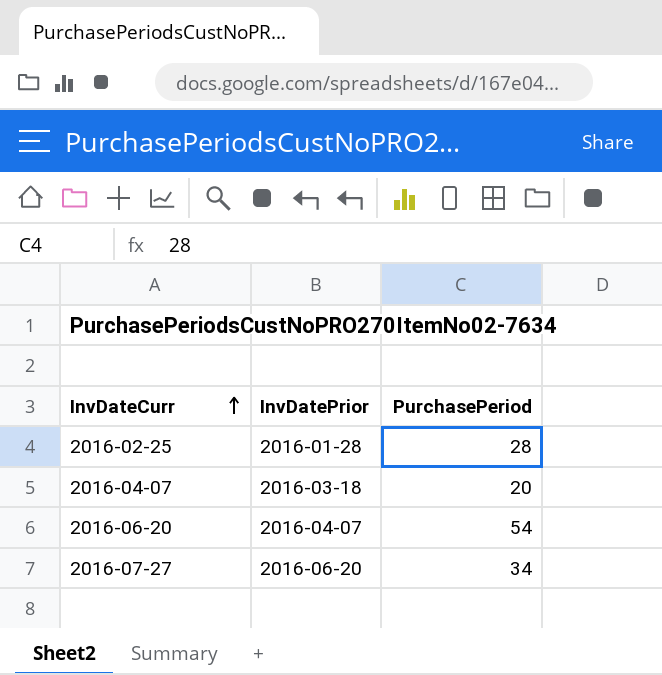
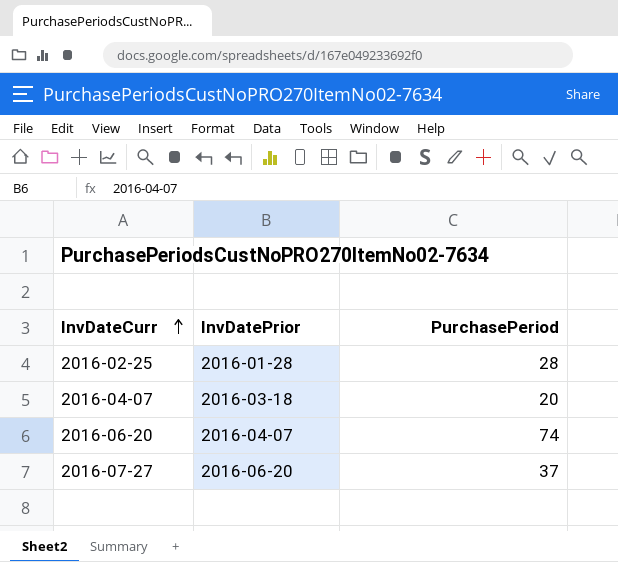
2016-06-20 | PurchasePeriod: 54 -> 74
2016-07-27 | PurchasePeriod: 34 -> 37

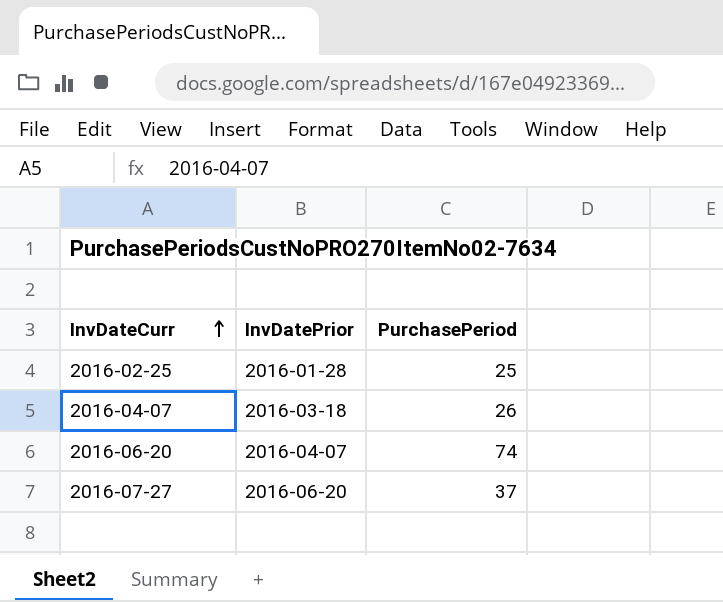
2016-02-25 | PurchasePeriod: 28 -> 25
2016-04-07 | PurchasePeriod: 20 -> 26

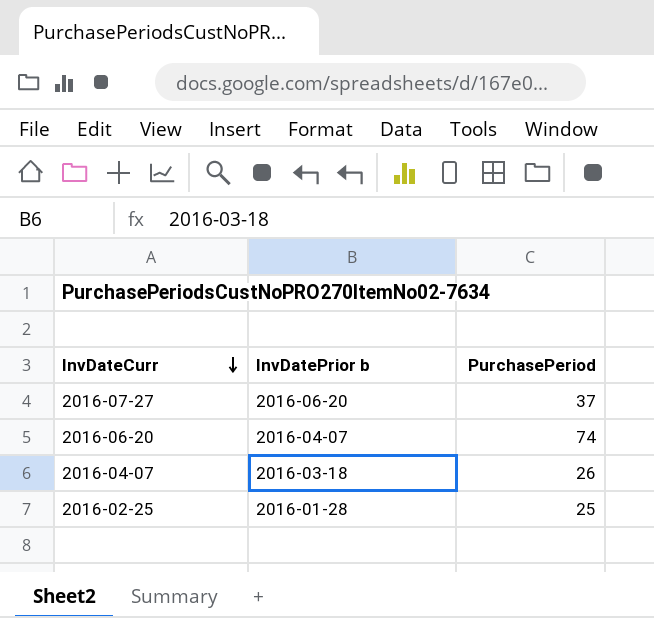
row order: InvDateCurr ascending -> InvDateCurr descending
column name: InvDatePrior -> InvDatePrior b

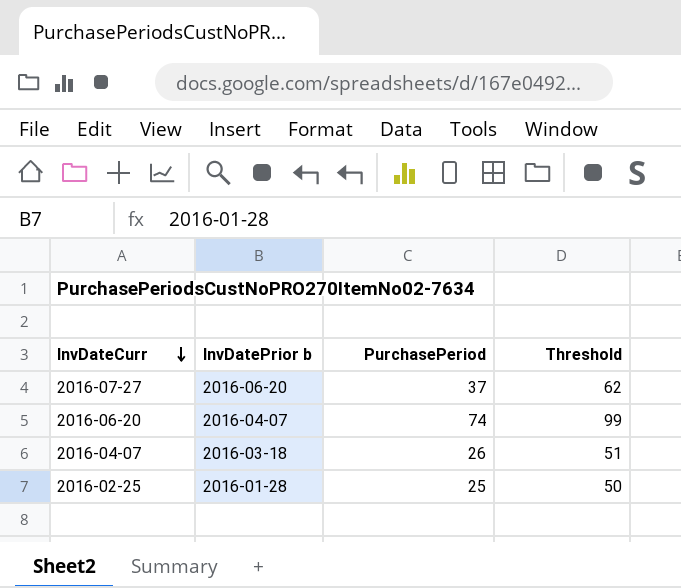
column Threshold | formula: none -> [PurchasePeriod] + 25

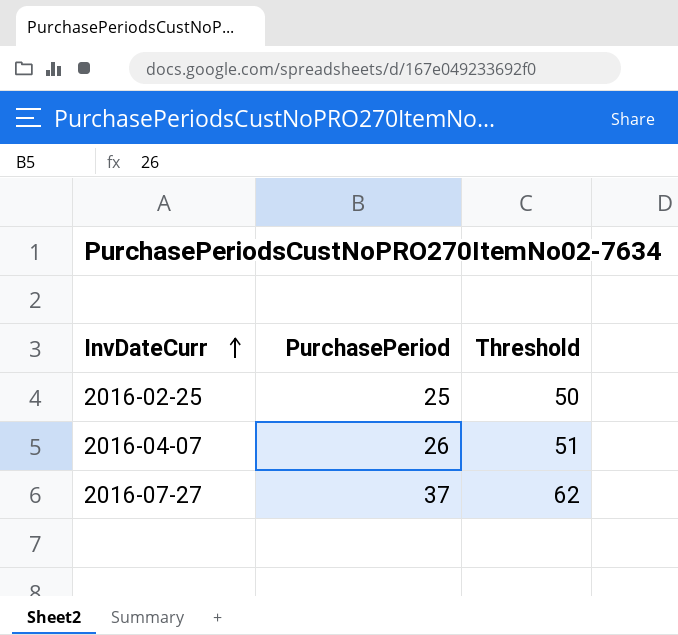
row order: InvDateCurr descending -> InvDateCurr ascending
column InvDatePrior b | position: 2 -> none
row 2016-06-20: 2016-04-07 | 74 | 99 -> none

